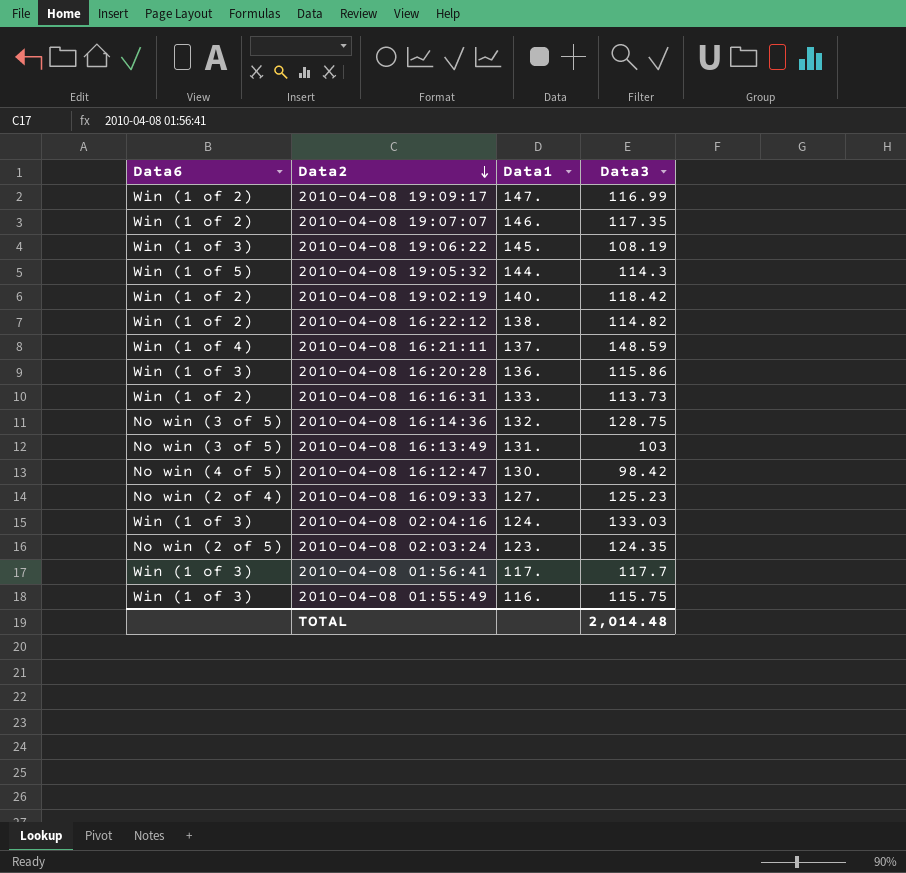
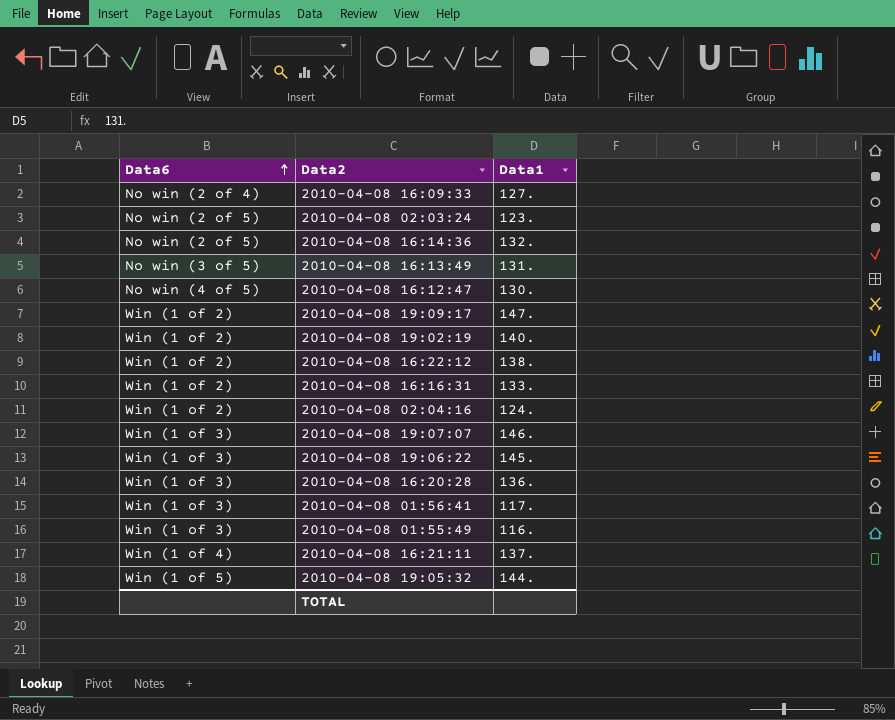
row order: Data2 descending -> Data6 ascending
column Data3 | position: 4 -> none
2010-04-08 16:14:36 | Data6: No win (3 of 5) -> No win (2 of 5)
2010-04-08 02:04:16 | Data6: Win (1 of 3) -> Win (1 of 2)
2010-04-08 19:07:07 | Data6: Win (1 of 2) -> Win (1 of 3)

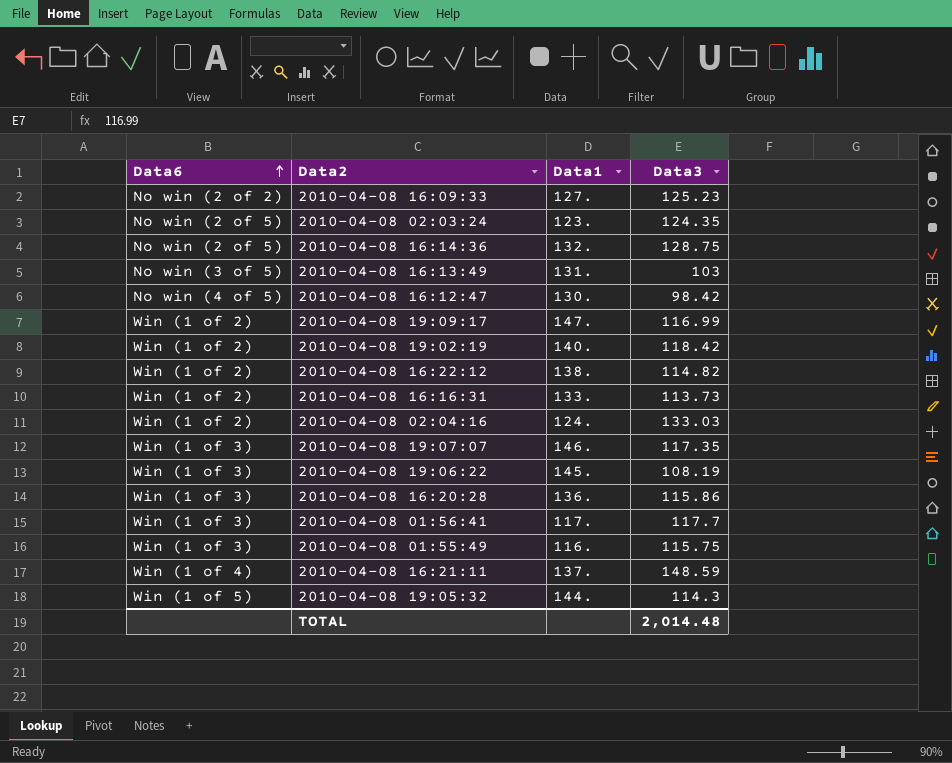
column Data3 | position: none -> 4
2010-04-08 16:09:33 | Data6: No win (2 of 4) -> No win (2 of 2)

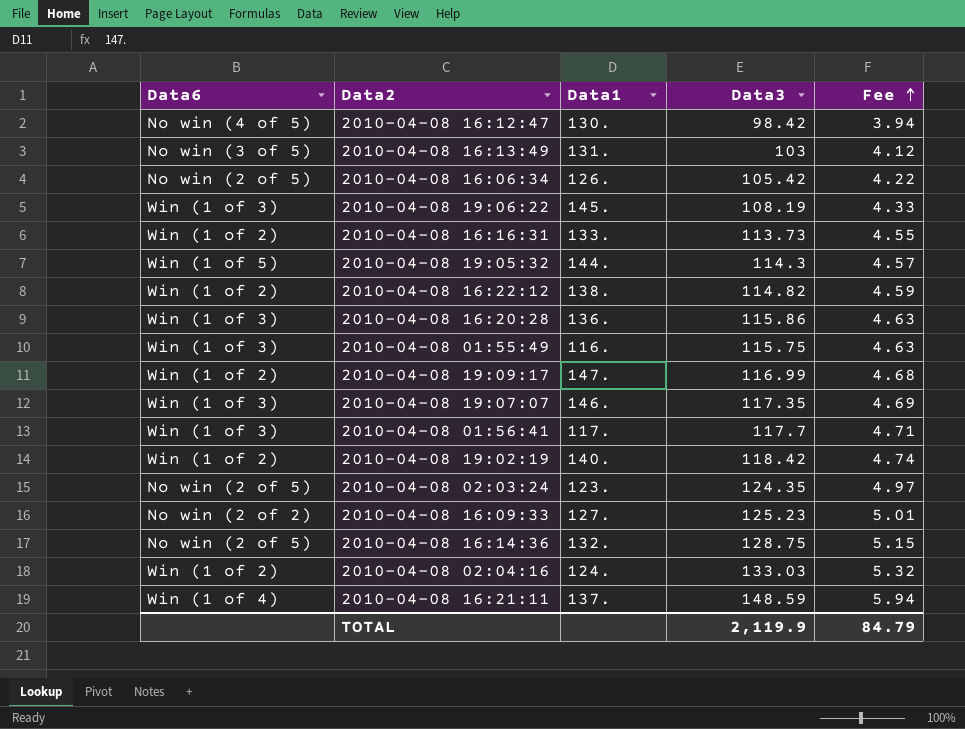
row order: Data6 ascending -> Fee ascending
column Fee | formula: none -> [Data3] * 0.04
row 2010-04-08 16:06:34: none -> No win (2 of 5) | 126. | 105.42 | 4.22
TOTAL | Data3: 2,014.48 -> 2,119.9

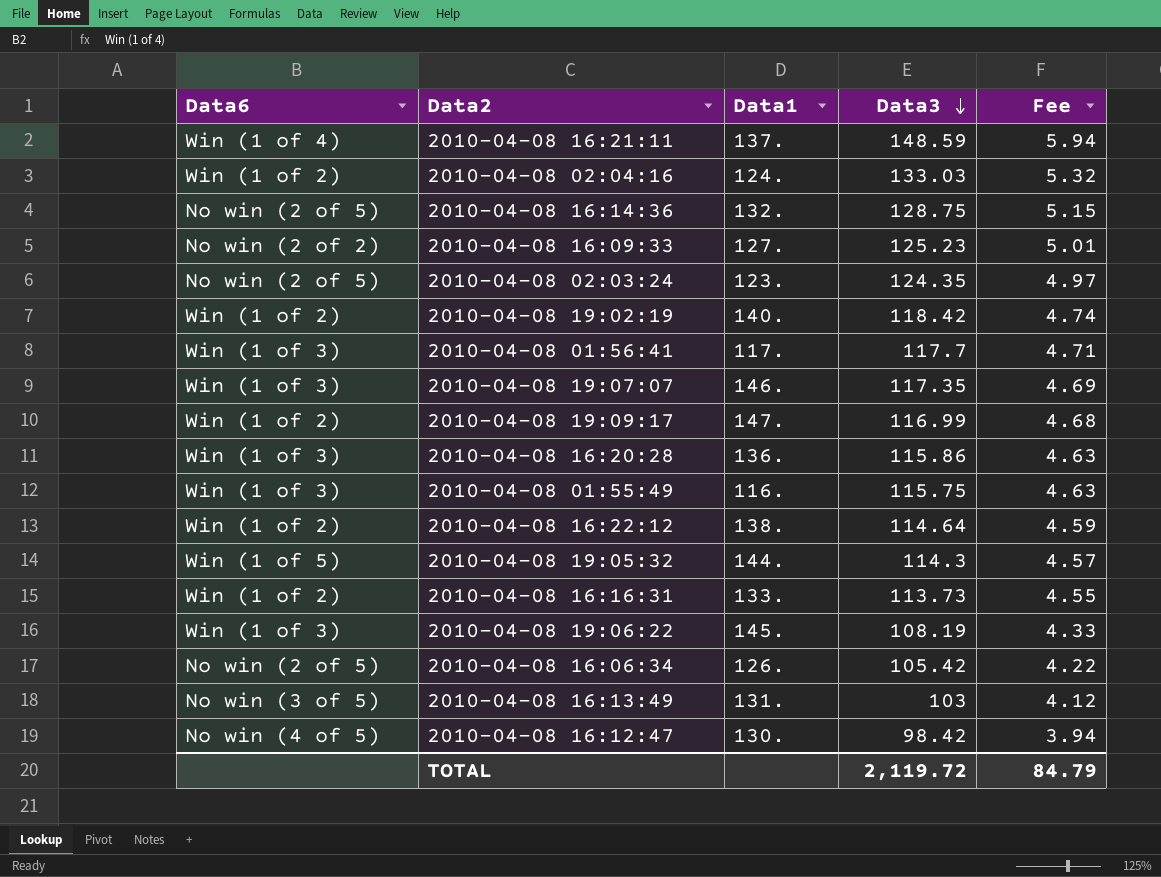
row order: Fee ascending -> Data3 descending
2010-04-08 16:22:12 | Data3: 114.82 -> 114.64
TOTAL | Data3: 2,119.9 -> 2,119.72

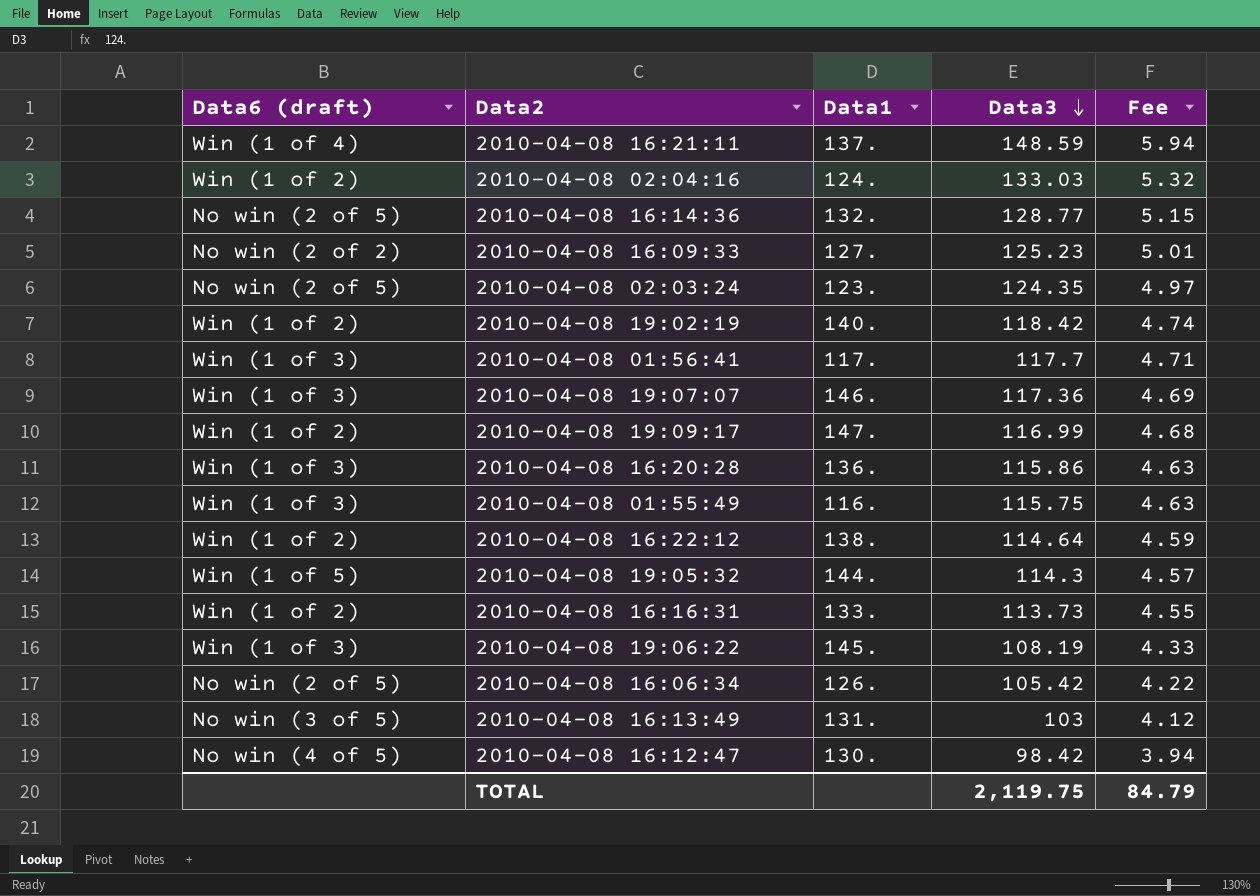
column name: Data6 -> Data6 (draft)
2010-04-08 16:14:36 | Data3: 128.75 -> 128.77
2010-04-08 19:07:07 | Data3: 117.35 -> 117.36
TOTAL | Data3: 2,119.72 -> 2,119.75

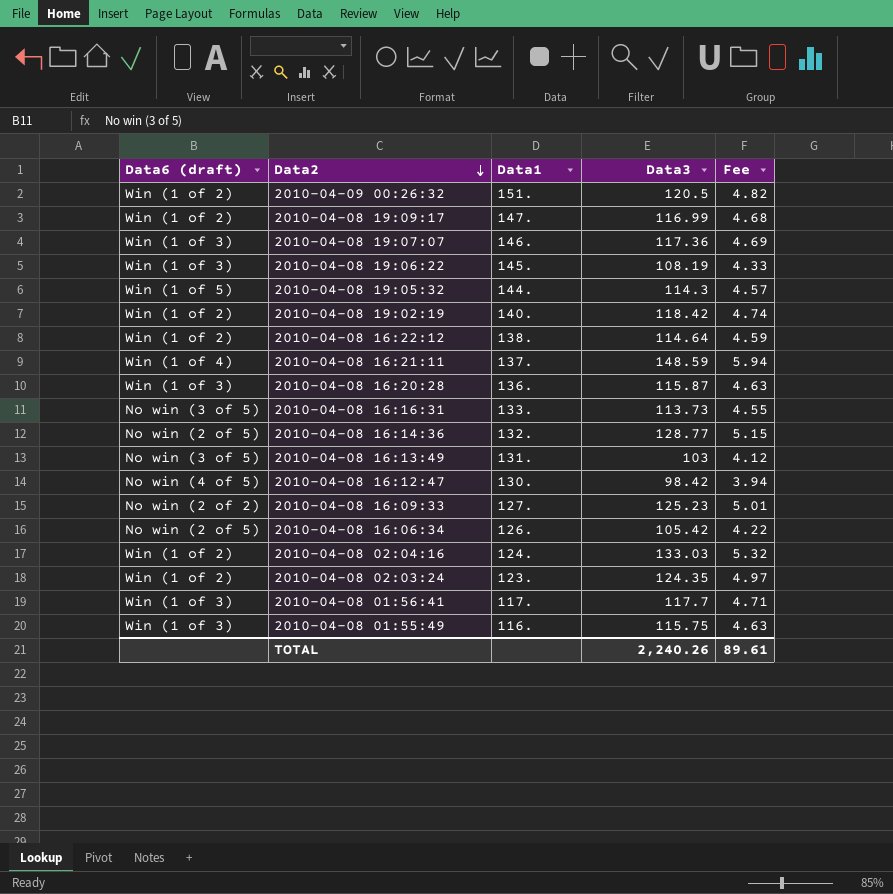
row order: Data3 descending -> Data2 descending
row 2010-04-09 00:26:32: none -> Win (1 of 2) | 151. | 120.5 | 4.82
2010-04-08 16:20:28 | Data3: 115.86 -> 115.87
2010-04-08 16:16:31 | Data6 (draft): Win (1 of 2) -> No win (3 of 5)
2010-04-08 02:03:24 | Data6 (draft): No win (2 of 5) -> Win (1 of 2)
TOTAL | Data3: 2,119.75 -> 2,240.26
TOTAL | Fee: 84.79 -> 89.61

